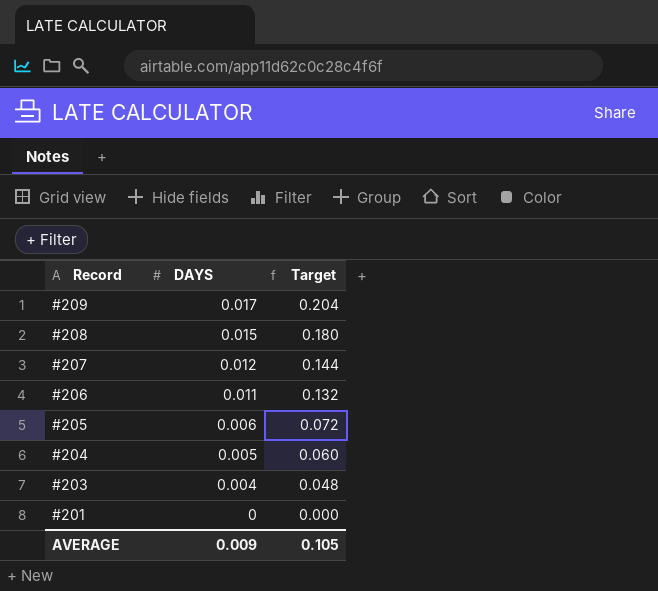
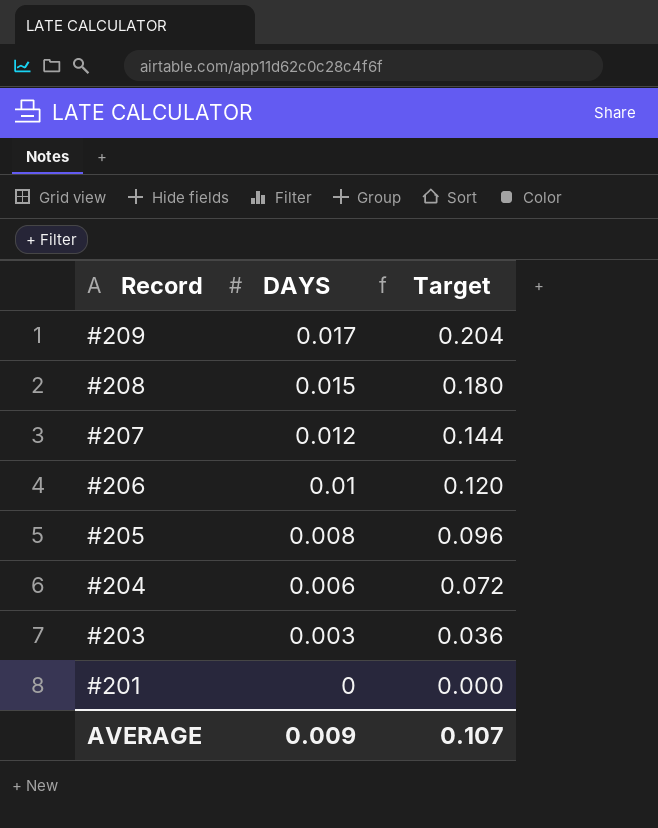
#206 | DAYS: 0.011 -> 0.01
#206 | Target: 0.132 -> 0.120
#205 | DAYS: 0.006 -> 0.008
#205 | Target: 0.072 -> 0.096
#204 | DAYS: 0.005 -> 0.006
#204 | Target: 0.060 -> 0.072
#203 | DAYS: 0.004 -> 0.003
#203 | Target: 0.048 -> 0.036
AVERAGE | Target: 0.105 -> 0.107

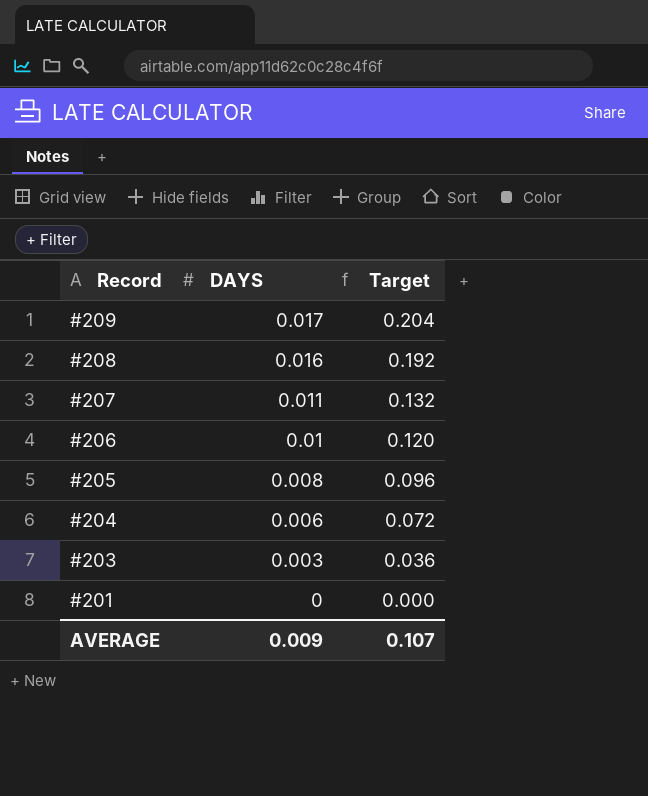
#208 | DAYS: 0.015 -> 0.016
#208 | Target: 0.180 -> 0.192
#207 | DAYS: 0.012 -> 0.011
#207 | Target: 0.144 -> 0.132

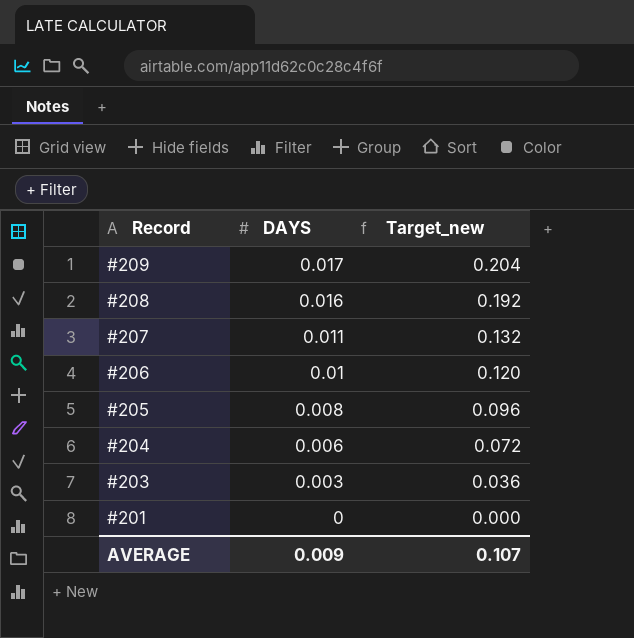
column name: Target -> Target_new

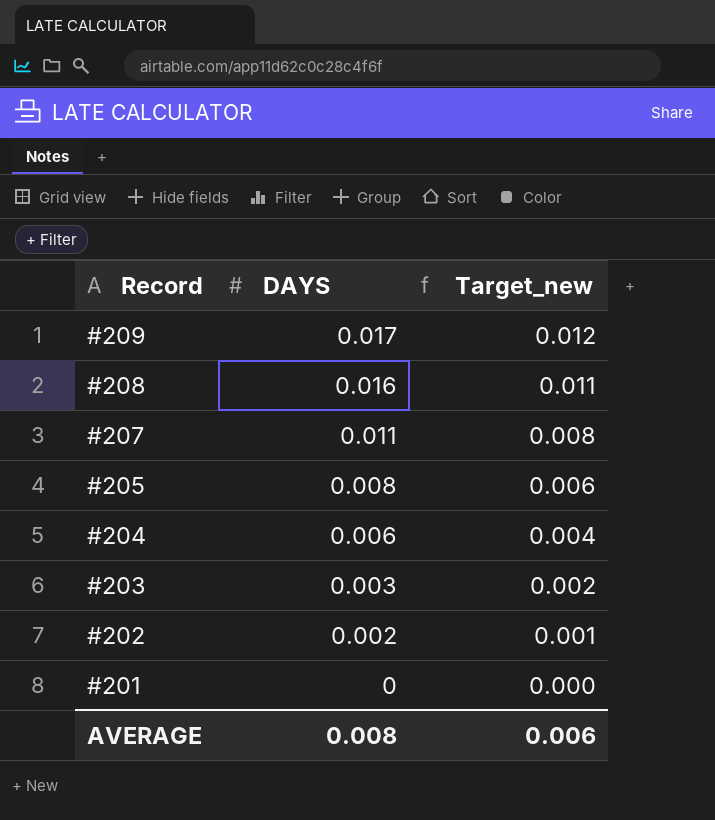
column Target_new | formula: [DAYS] * 12 -> [DAYS] * 0.7
row #206: 0.01 | 0.120 -> none
row #202: none -> 0.002 | 0.001
AVERAGE | DAYS: 0.009 -> 0.008
AVERAGE | Target_new: 0.107 -> 0.006

